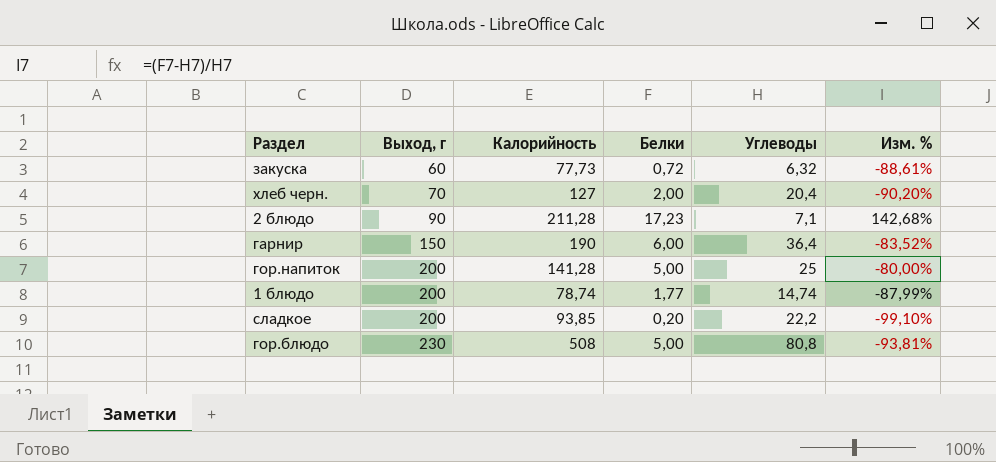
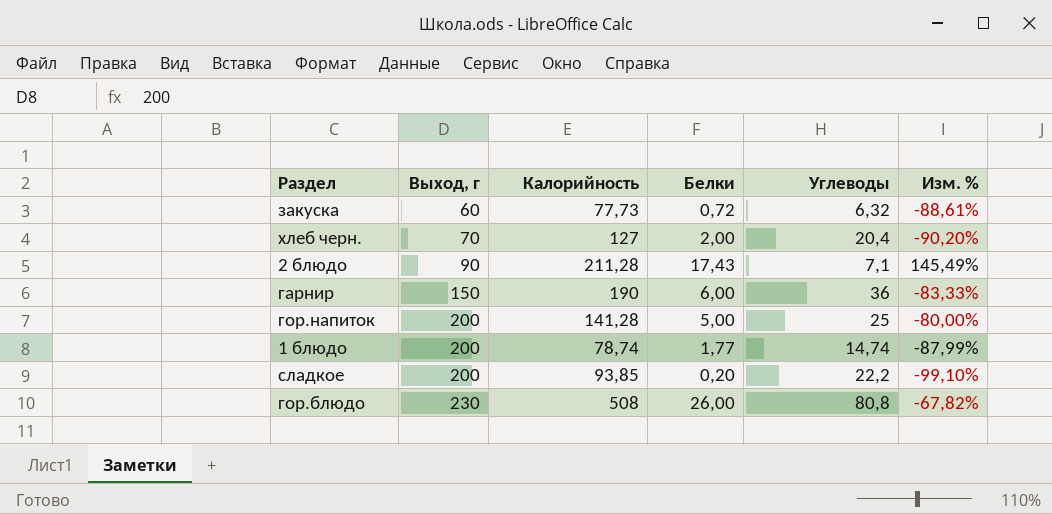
2 блюдо | Белки: 17,23 -> 17,43
2 блюдо | Изм. %: 142,68% -> 145,49%
гарнир | Углеводы: 36,4 -> 36
гарнир | Изм. %: -83,52% -> -83,33%
гор.блюдо | Белки: 5,00 -> 26,00
гор.блюдо | Изм. %: -93,81% -> -67,82%

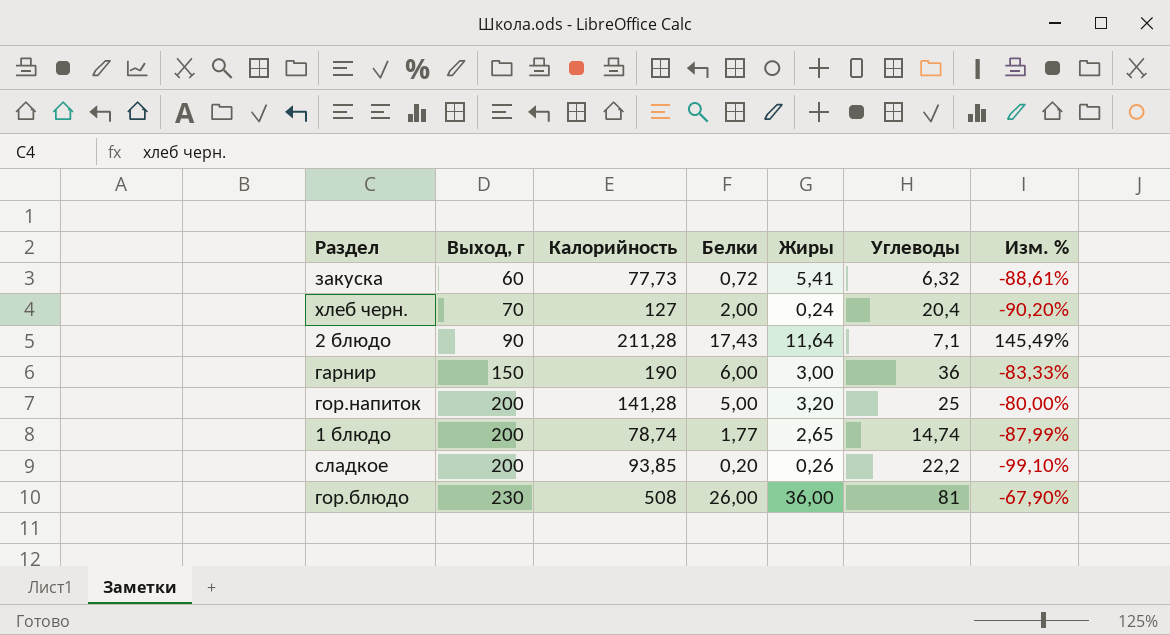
column Жиры | position: none -> 5
гор.блюдо | Углеводы: 80,8 -> 81
гор.блюдо | Изм. %: -67,82% -> -67,90%

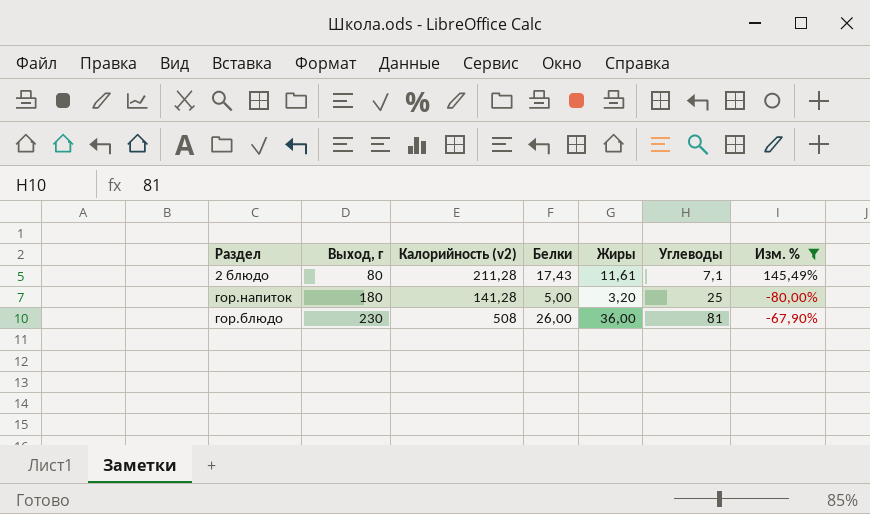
filter: none -> Изм. % >= -80,00%
column name: Калорийность -> Калорийность (v2)
2 блюдо | Выход, г: 90 -> 80
2 блюдо | Жиры: 11,64 -> 11,61
гор.напиток | Выход, г: 200 -> 180

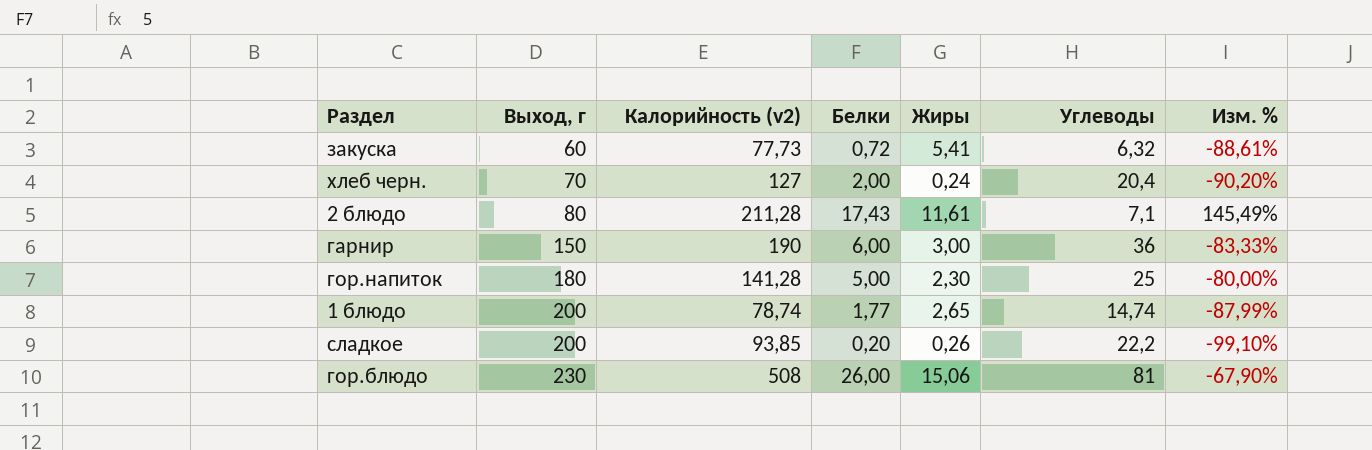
filter: Изм. % >= -80,00% -> none
гор.напиток | Жиры: 3,20 -> 2,30
гор.блюдо | Жиры: 36,00 -> 15,06

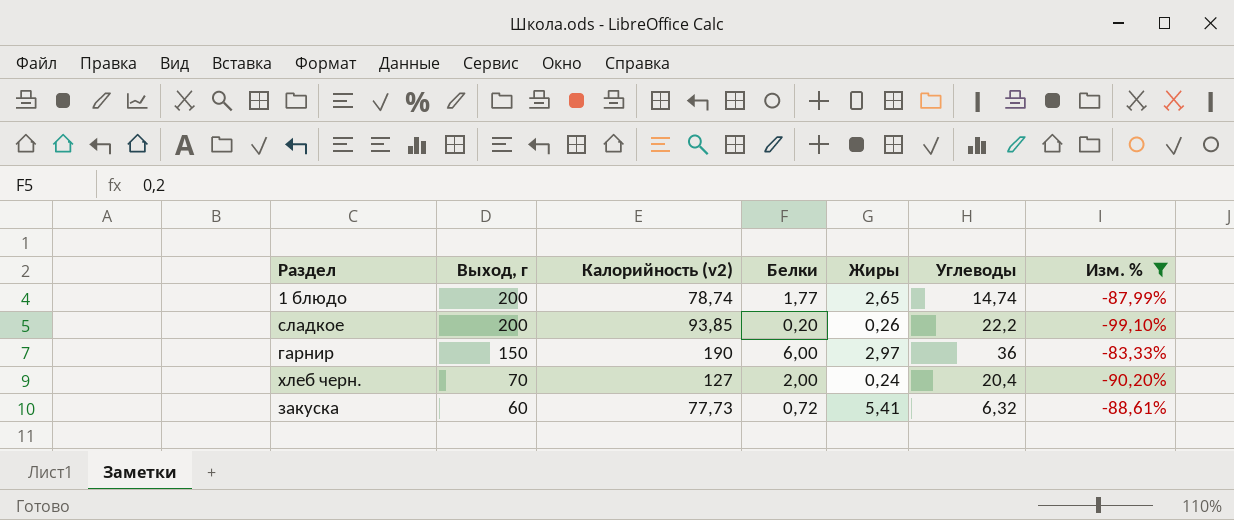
filter: none -> Изм. % <= -83,33%
row order: Выход, г ascending -> Выход, г descending
гарнир | Жиры: 3,00 -> 2,97

